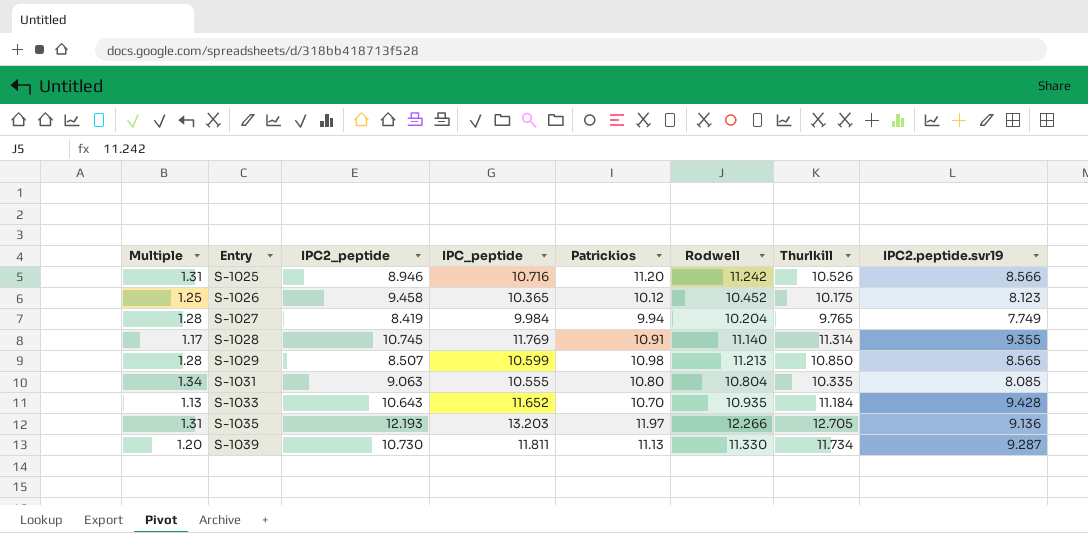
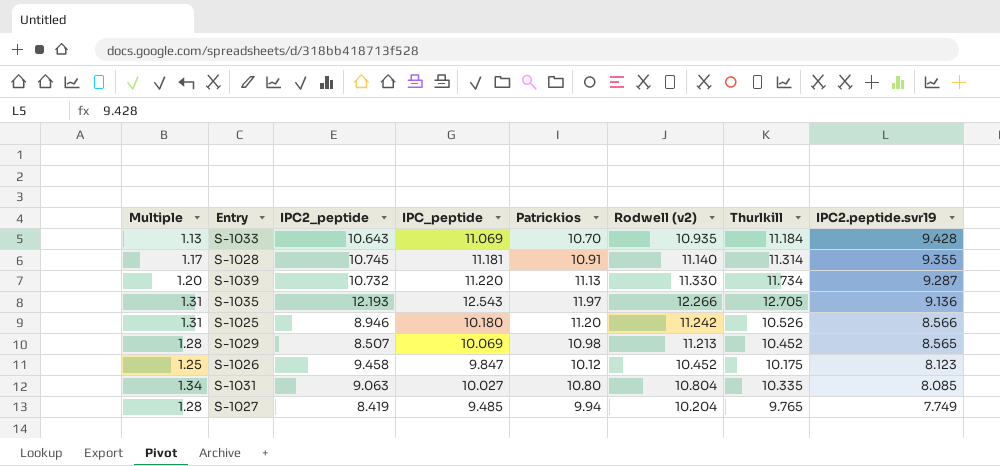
row order: Entry ascending -> IPC2.peptide.svr19 descending
column name: Rodwell -> Rodwell (v2)
S-1033 | IPC_peptide: 11.652 -> 11.069
S-1028 | IPC_peptide: 11.769 -> 11.181
S-1039 | IPC2_peptide: 10.730 -> 10.732
S-1039 | IPC_peptide: 11.811 -> 11.220
S-1035 | IPC_peptide: 13.203 -> 12.543
S-1025 | IPC_peptide: 10.716 -> 10.180
S-1029 | IPC_peptide: 10.599 -> 10.069
S-1029 | Thurlkill: 10.850 -> 10.452
S-1026 | IPC_peptide: 10.365 -> 9.847
S-1031 | IPC_peptide: 10.555 -> 10.027
S-1027 | IPC_peptide: 9.984 -> 9.485

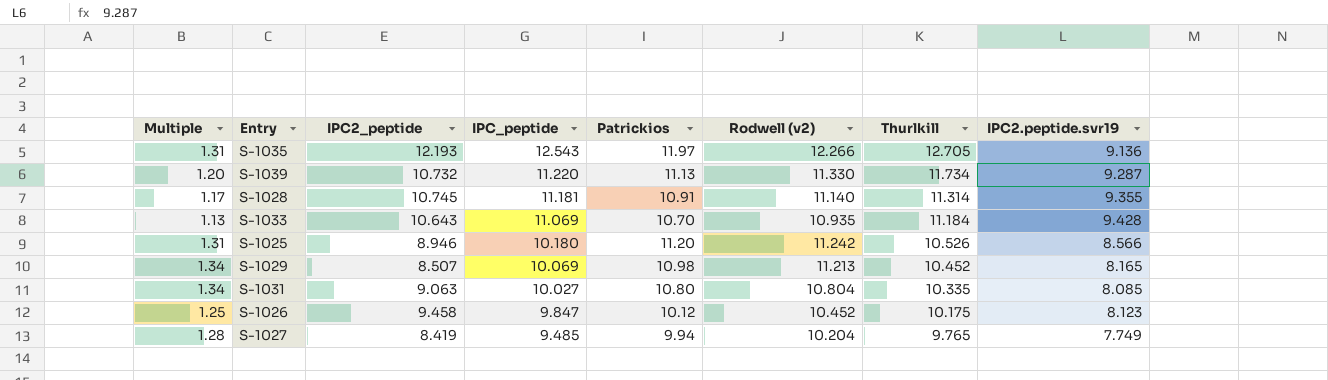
row order: IPC2.peptide.svr19 descending -> IPC_peptide descending
S-1029 | Multiple: 1.28 -> 1.34
S-1029 | IPC2.peptide.svr19: 8.565 -> 8.165

